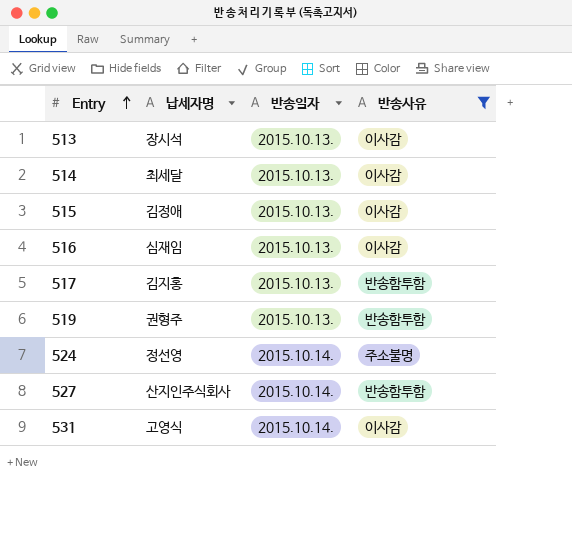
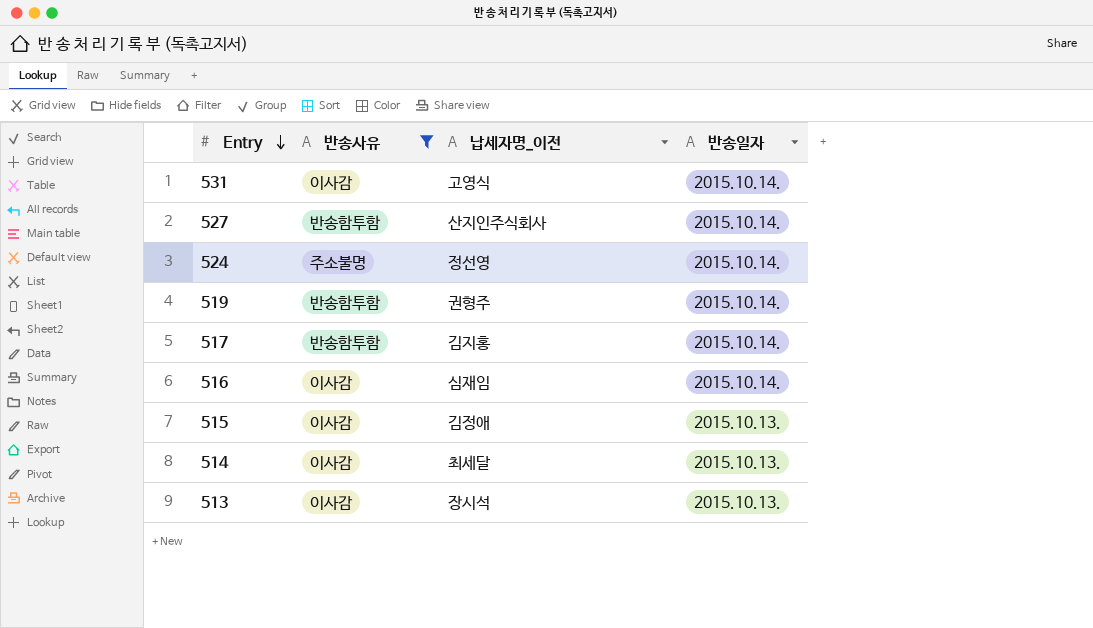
row order: Entry ascending -> Entry descending
column 반송사유 | position: 4 -> 2
column name: 납세자명 -> 납세자명_이전
519 | 반송일자: 2015.10.13. -> 2015.10.14.
517 | 반송일자: 2015.10.13. -> 2015.10.14.
516 | 반송일자: 2015.10.13. -> 2015.10.14.

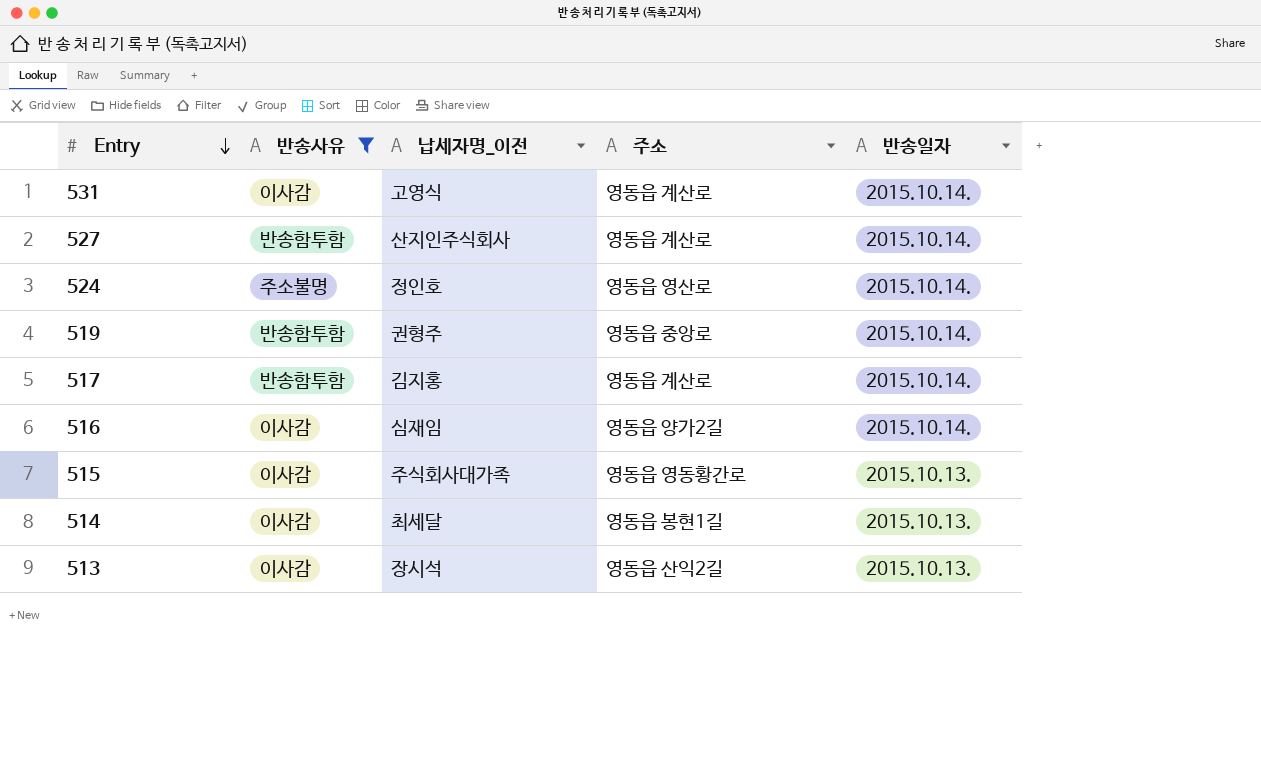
column 주소 | position: none -> 4
524 | 납세자명_이전: 정선영 -> 정인호
515 | 납세자명_이전: 김정애 -> 주식회사대가족

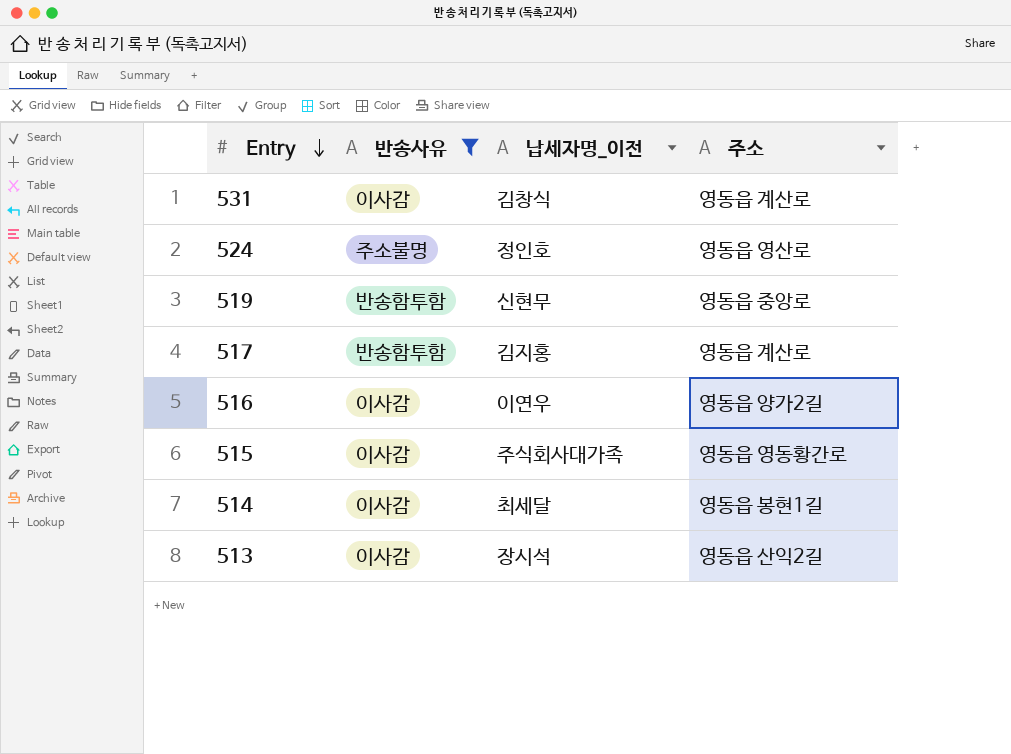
column 반송일자 | position: 5 -> none
row 527: 반송함투함 | 산지인주식회사 | 영동읍 계산로 | 2015.10.14. -> none
531 | 납세자명_이전: 고영식 -> 김창식
519 | 납세자명_이전: 권형주 -> 신현무
516 | 납세자명_이전: 심재임 -> 이연우

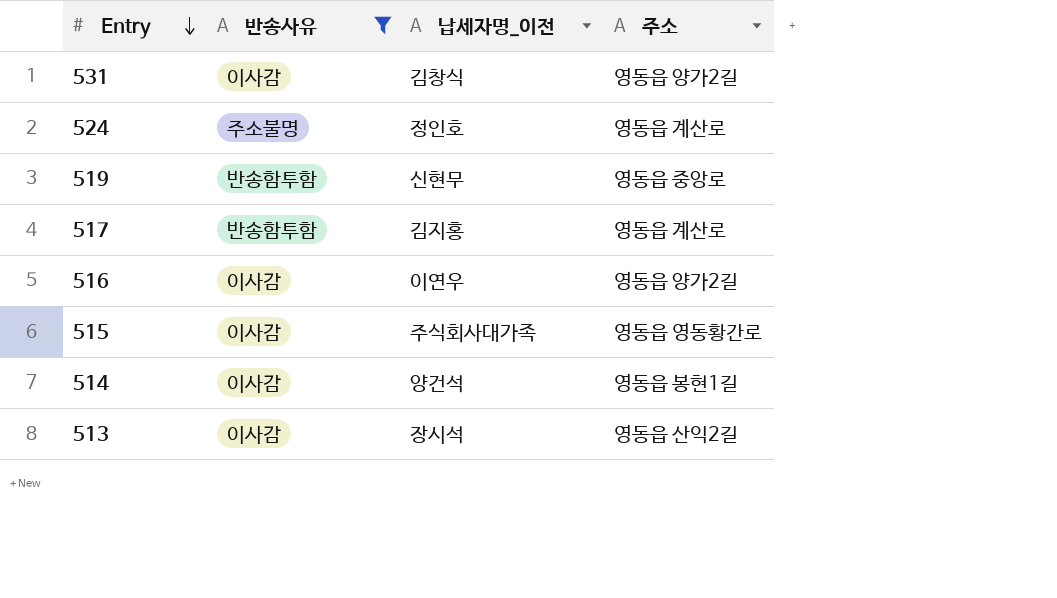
531 | 주소: 영동읍 계산로 -> 영동읍 양가2길
524 | 주소: 영동읍 영산로 -> 영동읍 계산로
514 | 납세자명_이전: 최세달 -> 양건석

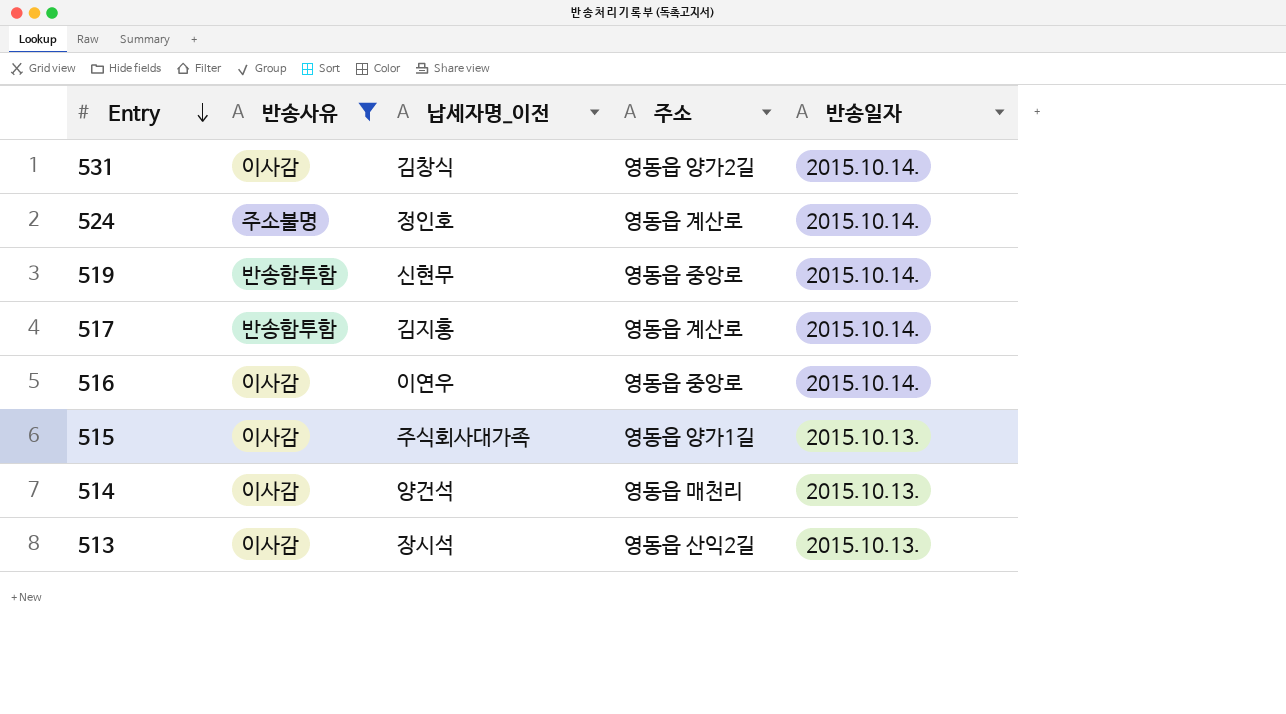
column 반송일자 | position: none -> 5
516 | 주소: 영동읍 양가2길 -> 영동읍 중앙로
515 | 주소: 영동읍 영동황간로 -> 영동읍 양가1길
514 | 주소: 영동읍 봉현1길 -> 영동읍 매천리

